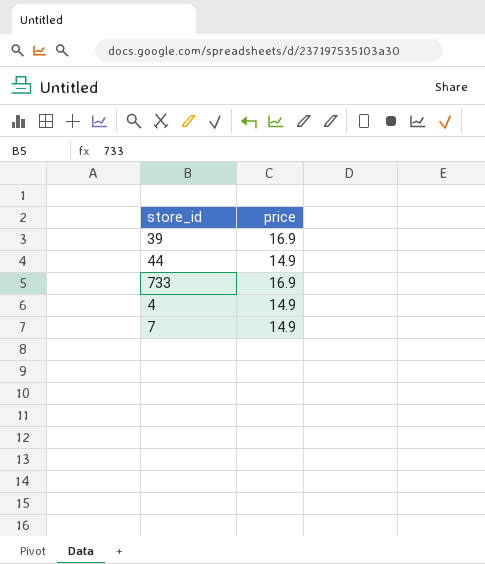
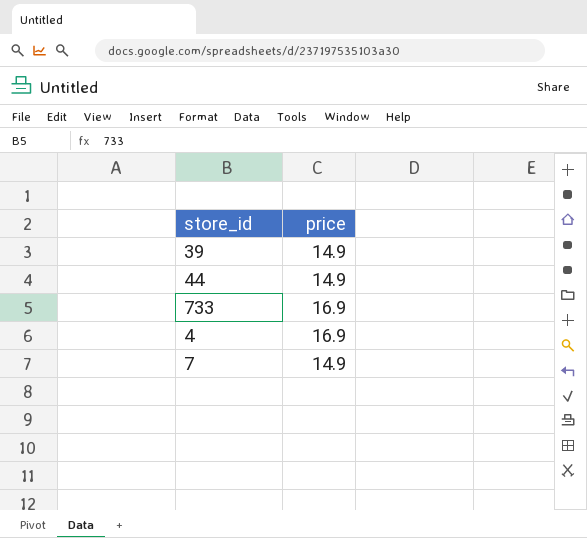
39 | price: 16.9 -> 14.9
4 | price: 14.9 -> 16.9

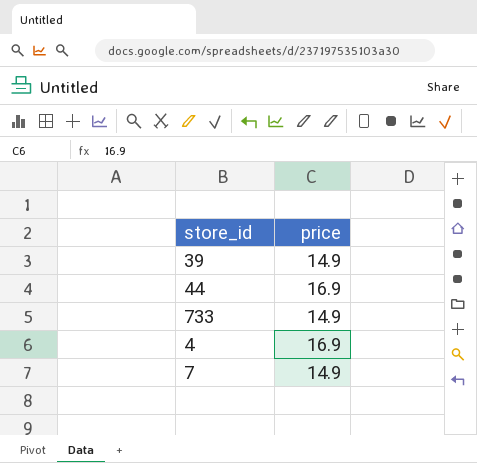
44 | price: 14.9 -> 16.9
733 | price: 16.9 -> 14.9

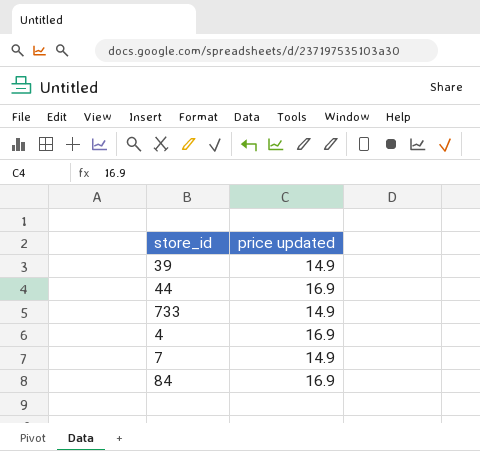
column name: price -> price updated
row 84: none -> 16.9

